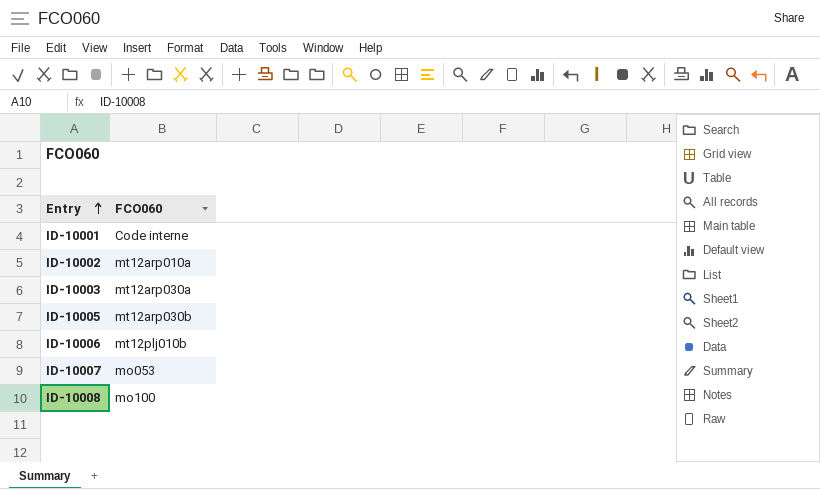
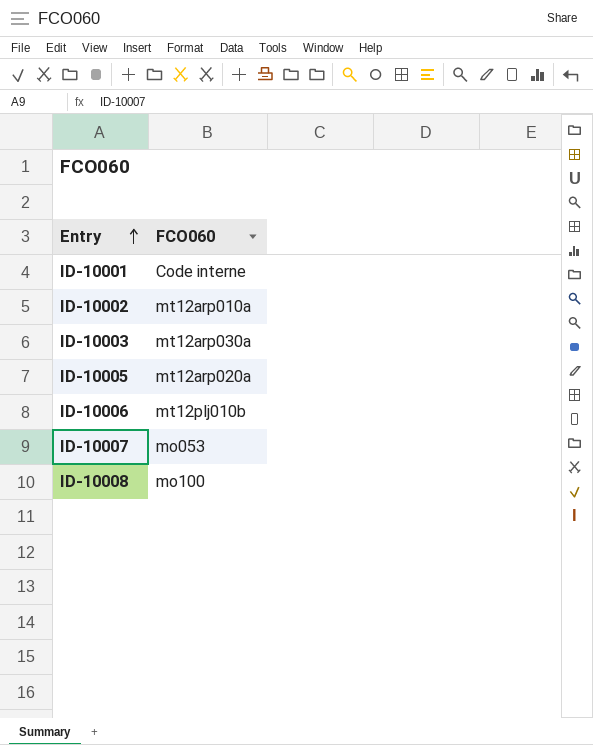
ID-10005 | FCO060: mt12arp030b -> mt12arp020a

